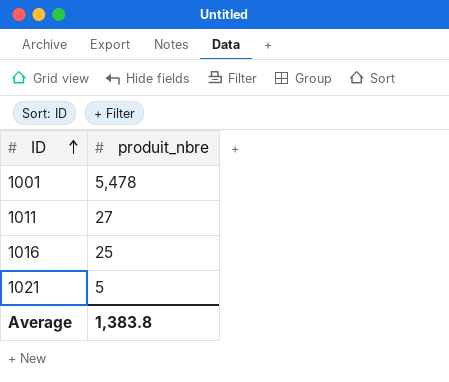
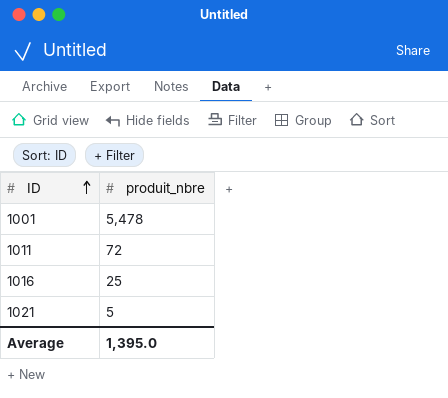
1011 | produit_nbre: 27 -> 72
Average | produit_nbre: 1,383.8 -> 1,395.0

